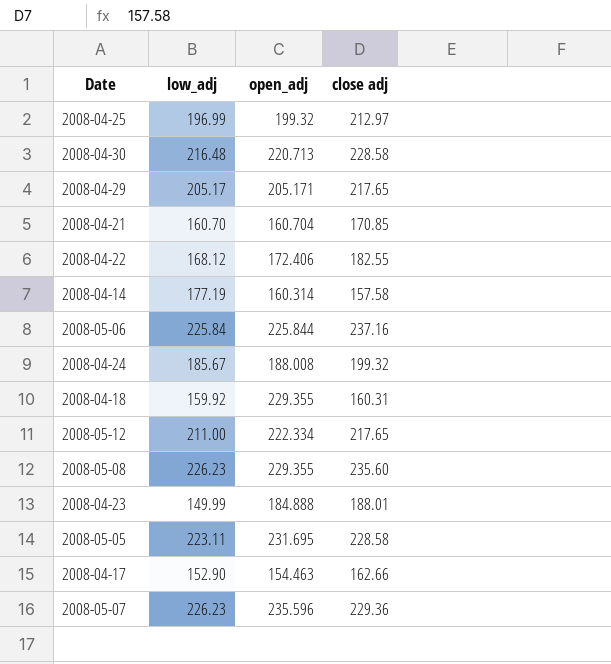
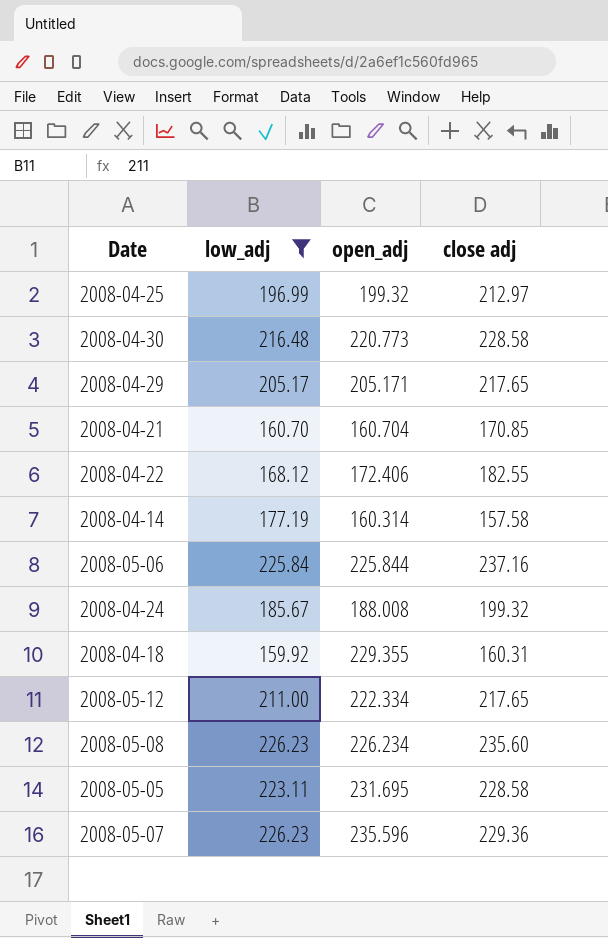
filter: none -> low_adj >= 159.92
2008-04-30 | open_adj: 220.713 -> 220.773
2008-05-08 | open_adj: 229.355 -> 226.234

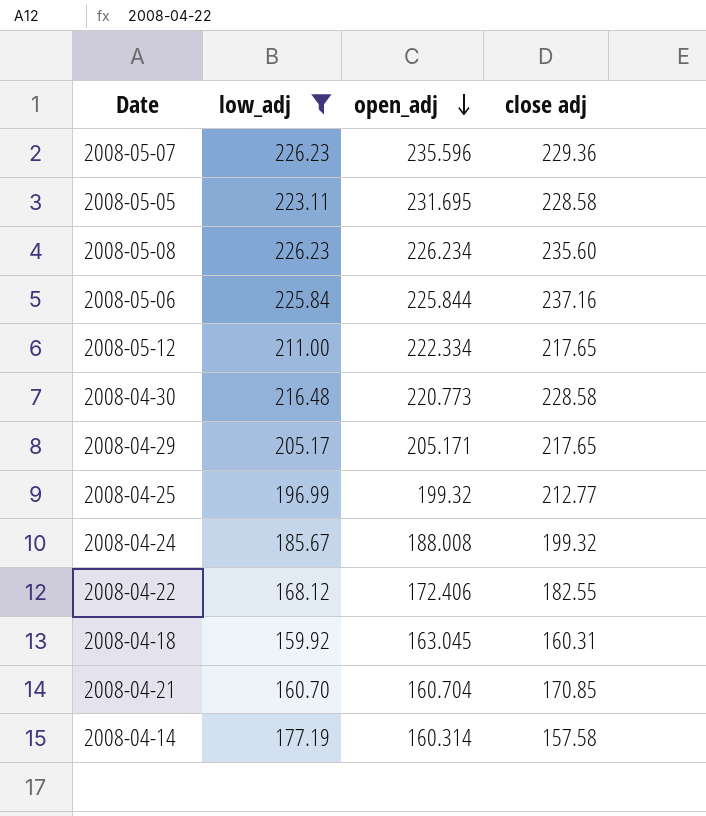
row order: none -> open_adj descending
2008-04-25 | close adj: 212.97 -> 212.77
2008-04-18 | open_adj: 229.355 -> 163.045

